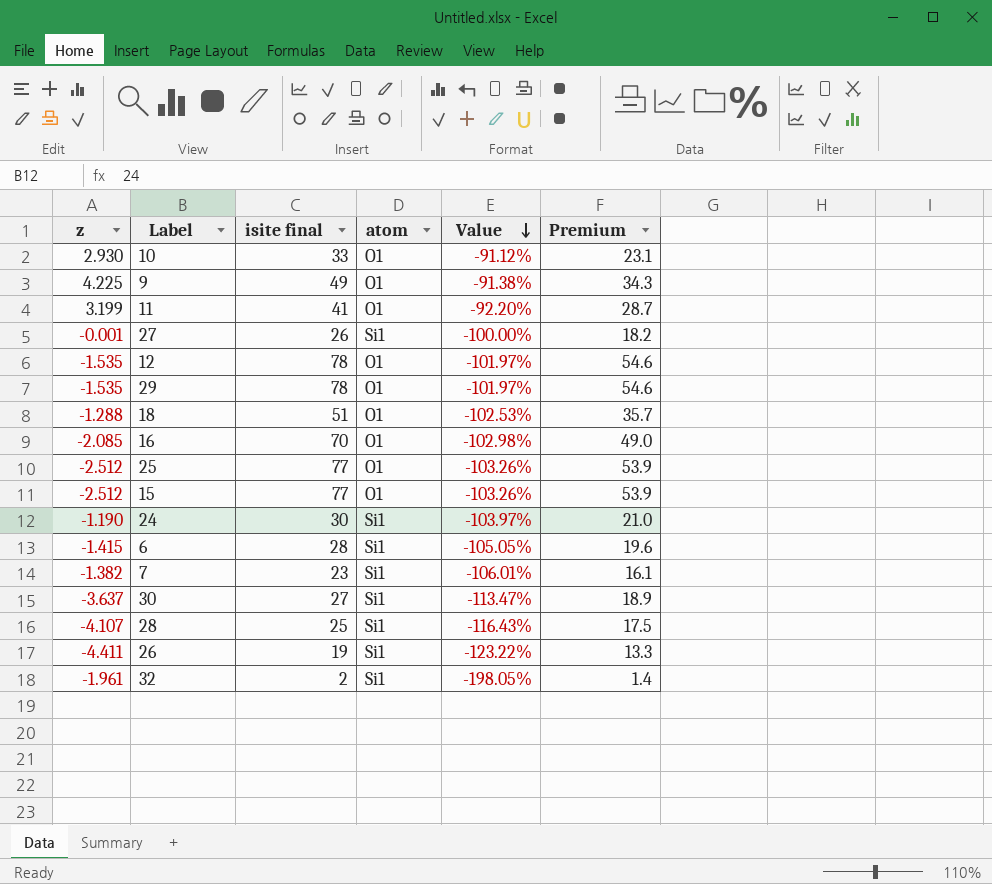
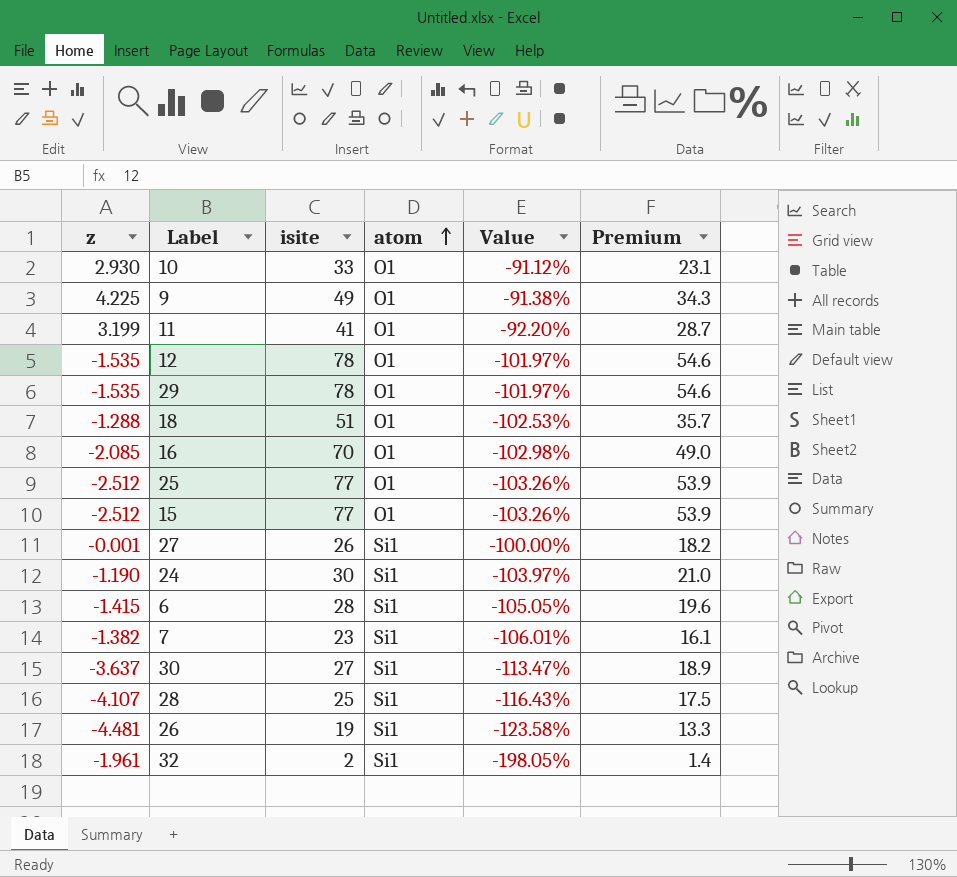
row order: Value descending -> atom ascending
column name: isite final -> isite
26 | z: -4.411 -> -4.481
26 | Value: -123.22% -> -123.58%

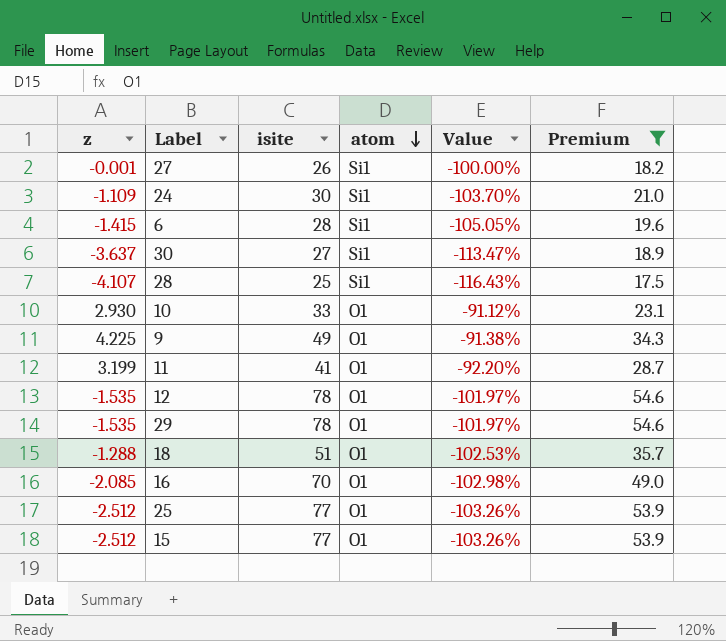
filter: none -> Premium >= 17.5
row order: atom ascending -> atom descending
24 | z: -1.190 -> -1.109
24 | Value: -103.97% -> -103.70%

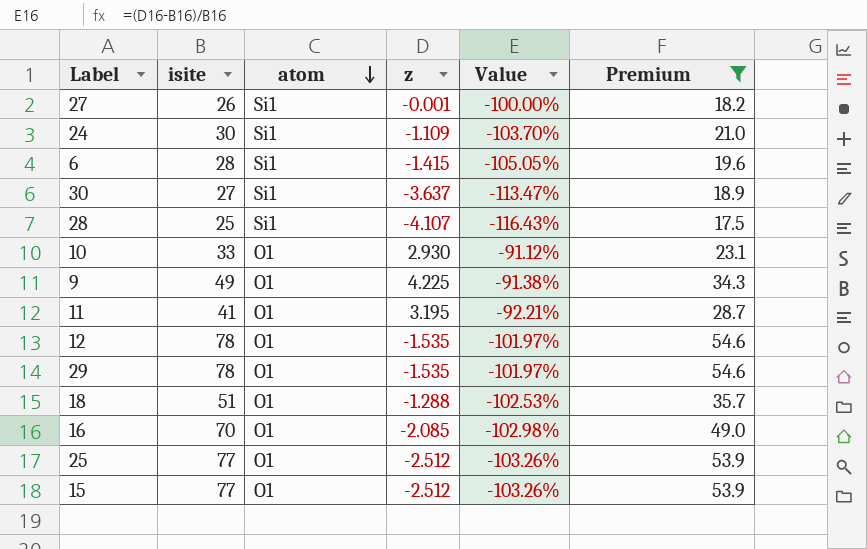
column z | position: 1 -> 4
11 | z: 3.199 -> 3.195
11 | Value: -92.20% -> -92.21%

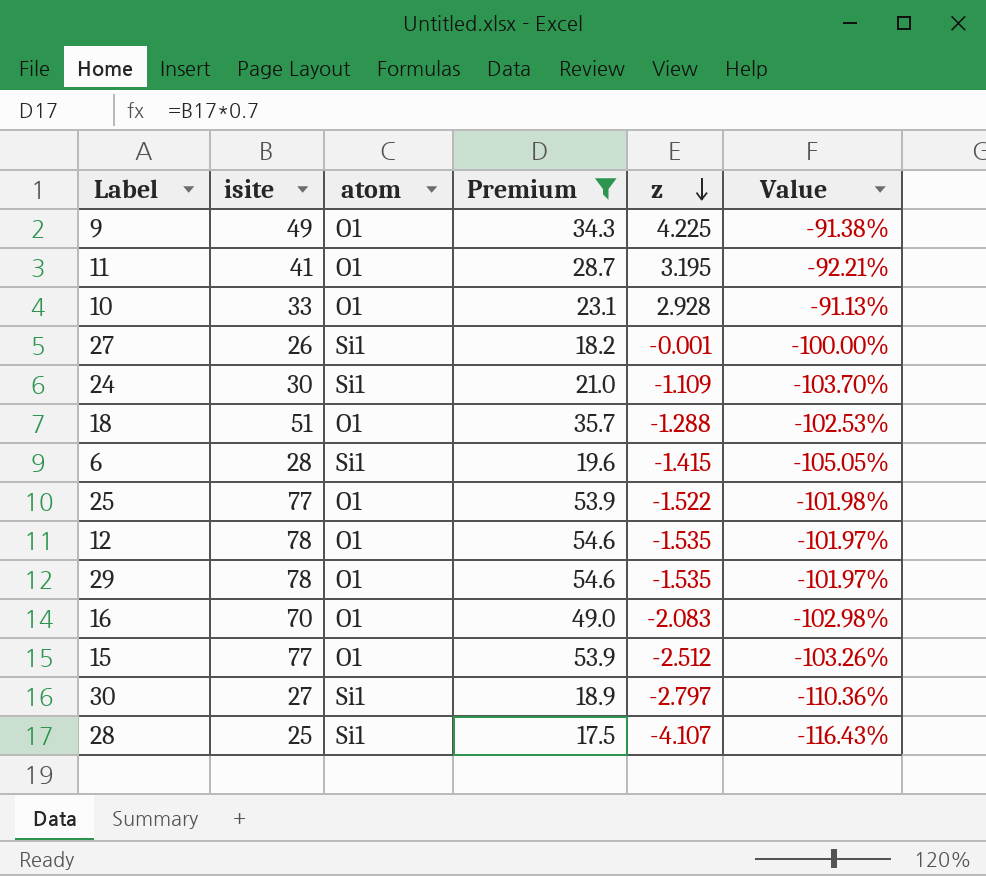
row order: atom descending -> z descending
column Premium | position: 6 -> 4
10 | z: 2.930 -> 2.928
10 | Value: -91.12% -> -91.13%
25 | z: -2.512 -> -1.522
25 | Value: -103.26% -> -101.98%
16 | z: -2.085 -> -2.083
30 | z: -3.637 -> -2.797
30 | Value: -113.47% -> -110.36%

